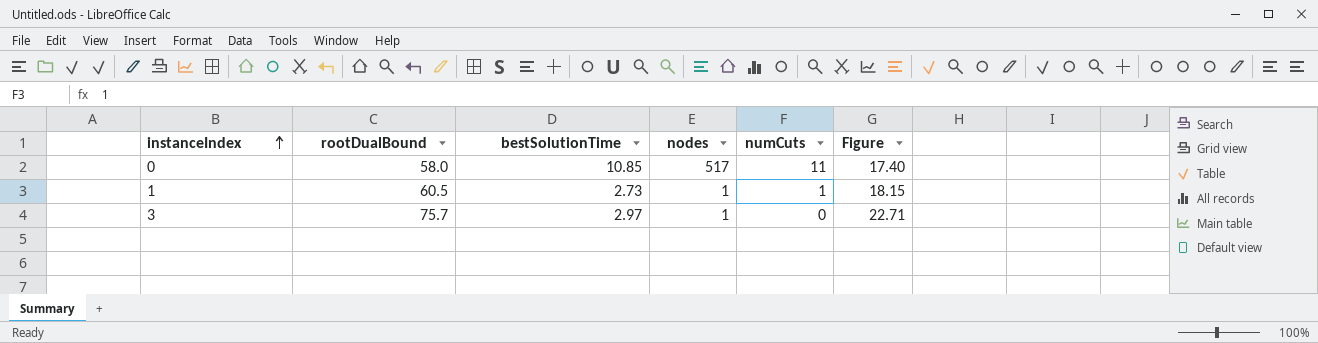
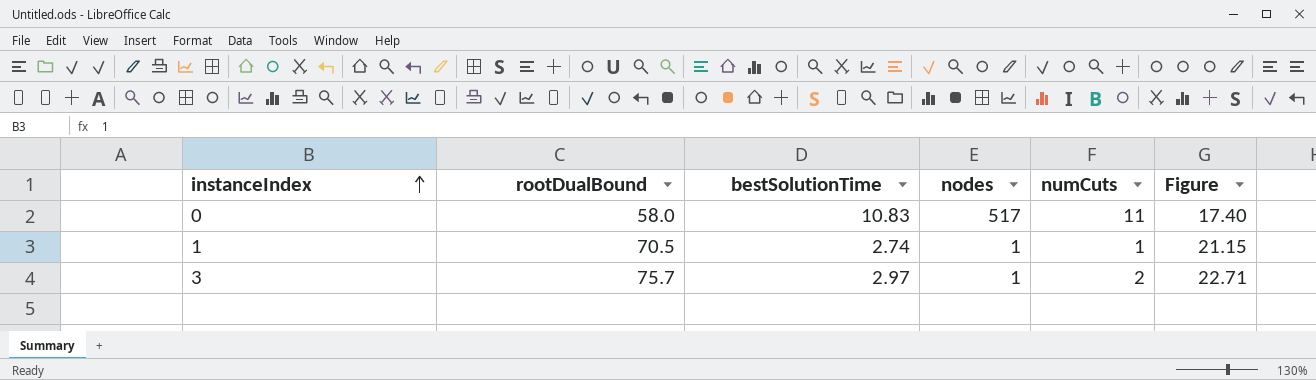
0 | bestSolutionTime: 10.85 -> 10.83
1 | rootDualBound: 60.5 -> 70.5
1 | bestSolutionTime: 2.73 -> 2.74
1 | Figure: 18.15 -> 21.15
3 | numCuts: 0 -> 2

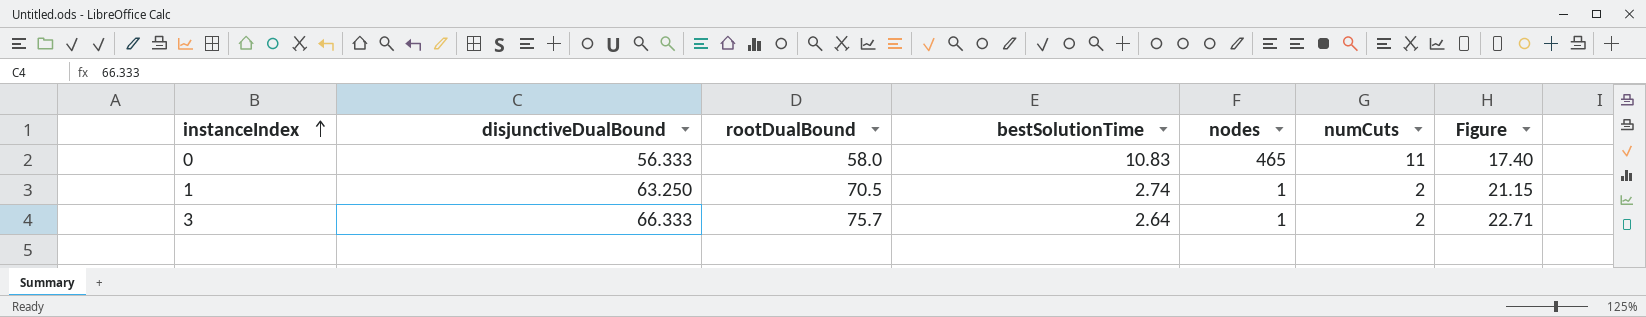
column disjunctiveDualBound | position: none -> 2
0 | nodes: 517 -> 465
1 | numCuts: 1 -> 2
3 | bestSolutionTime: 2.97 -> 2.64

